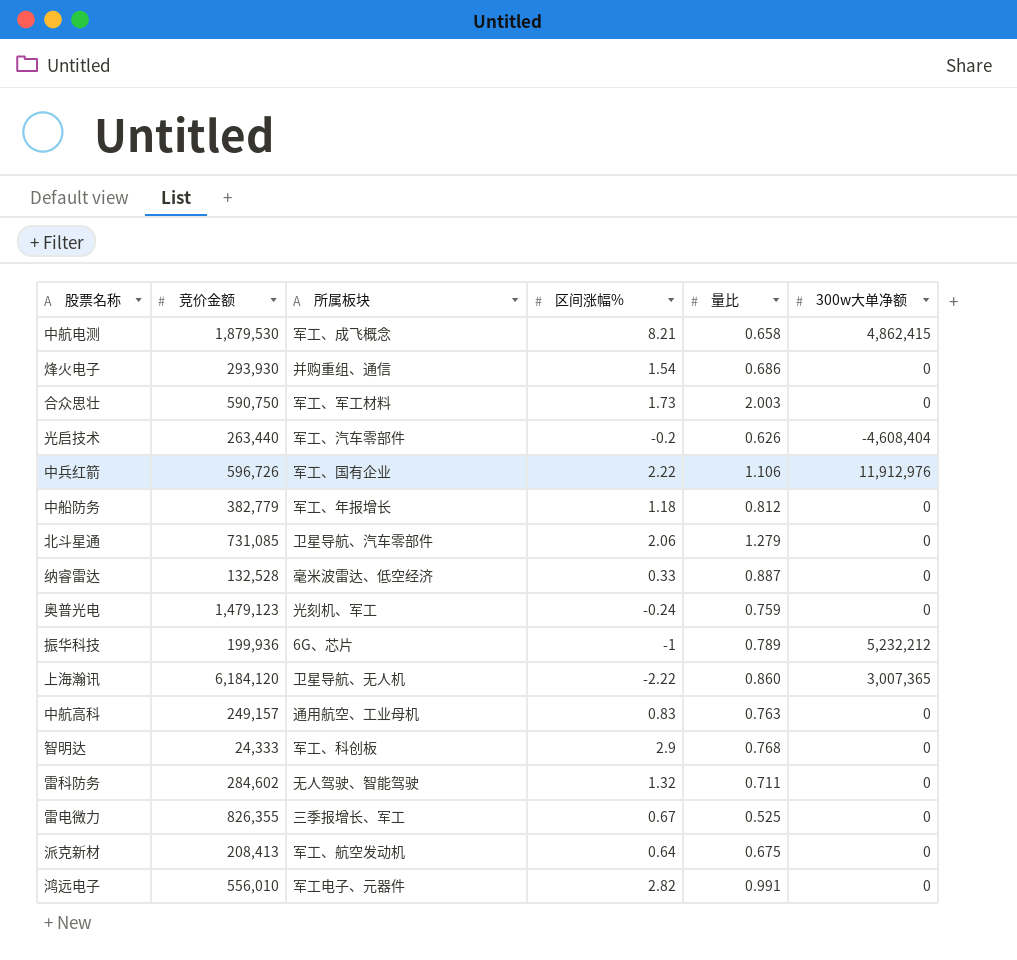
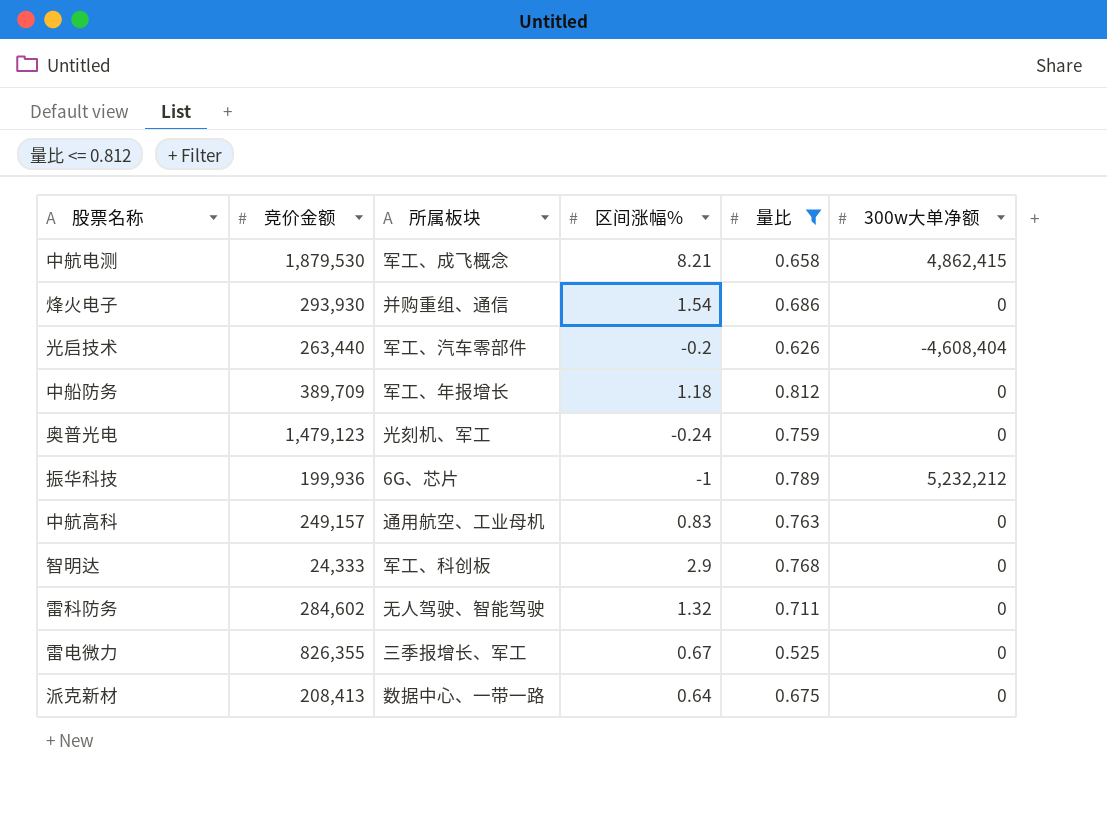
filter: none -> 量比 <= 0.812
中船防务 | 竞价金额: 382,779 -> 389,709
派克新材 | 所属板块: 军工、航空发动机 -> 数据中心、一带一路

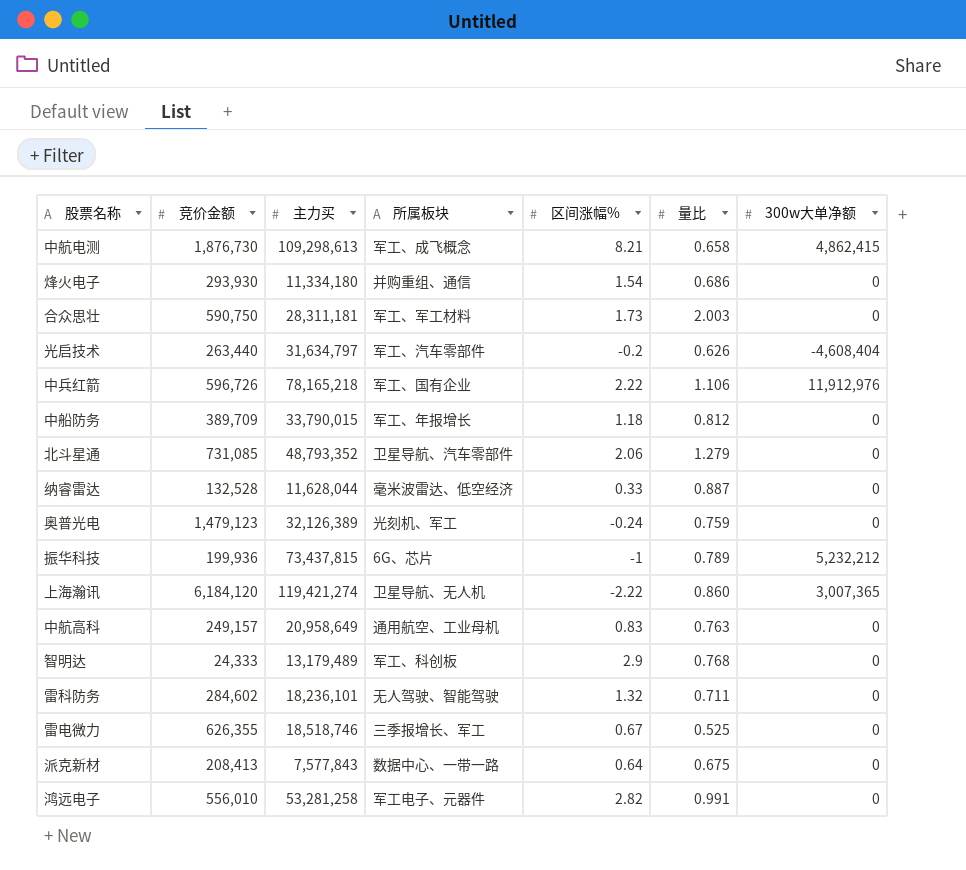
filter: 量比 <= 0.812 -> none
column 主力买 | position: none -> 3
中航电测 | 竞价金额: 1,879,530 -> 1,876,730
雷电微力 | 竞价金额: 826,355 -> 626,355

